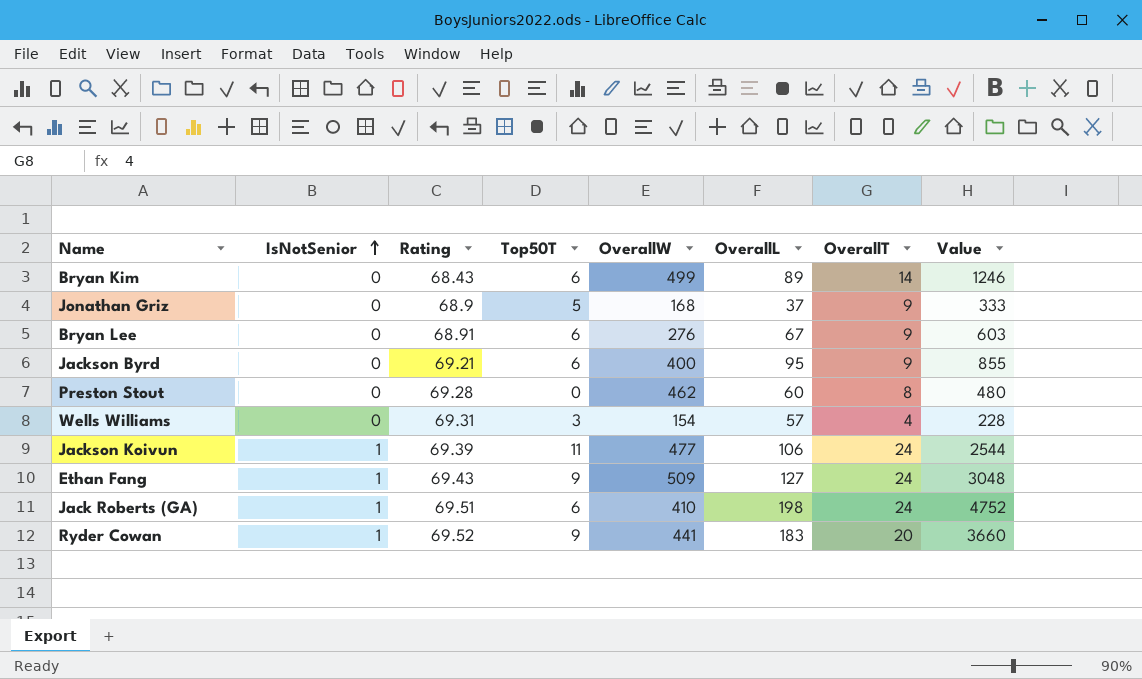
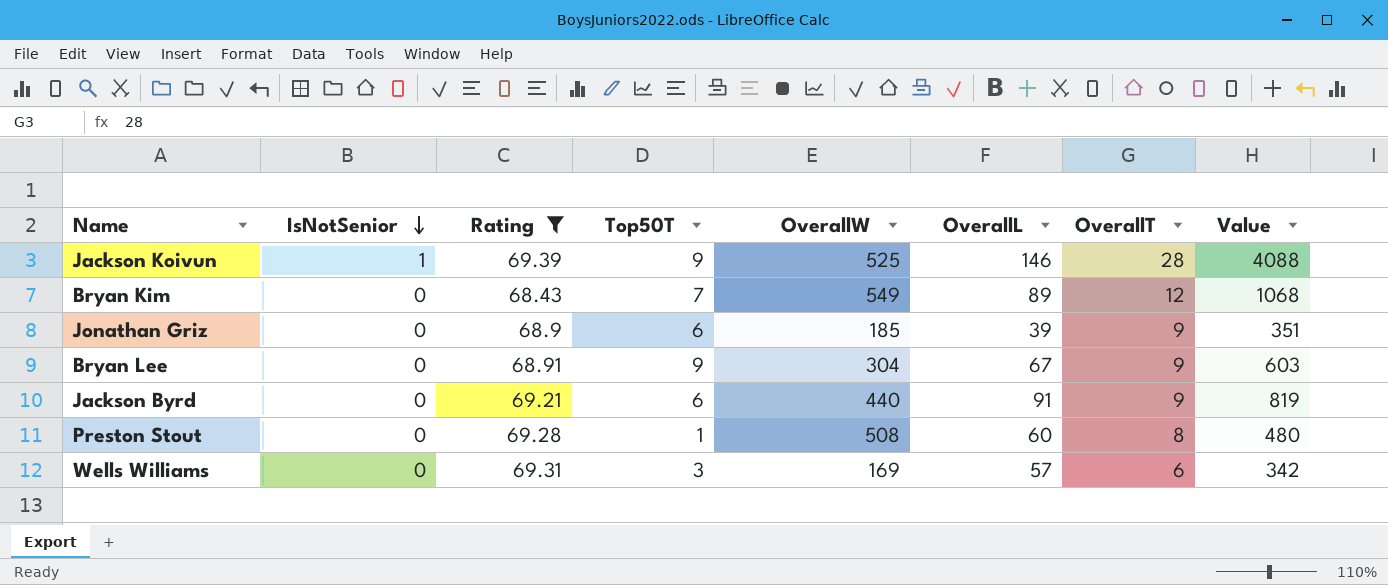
filter: none -> Rating <= 69.39
row order: IsNotSenior ascending -> IsNotSenior descending
Jackson Koivun | Top50T: 11 -> 9
Jackson Koivun | OverallW: 477 -> 525
Jackson Koivun | OverallL: 106 -> 146
Jackson Koivun | OverallT: 24 -> 28
Jackson Koivun | Value: 2544 -> 4088
Bryan Kim | Top50T: 6 -> 7
Bryan Kim | OverallW: 499 -> 549
Bryan Kim | OverallT: 14 -> 12
Bryan Kim | Value: 1246 -> 1068
Jonathan Griz | Top50T: 5 -> 6
Jonathan Griz | OverallW: 168 -> 185
Jonathan Griz | OverallL: 37 -> 39
Jonathan Griz | Value: 333 -> 351
Bryan Lee | Top50T: 6 -> 9
Bryan Lee | OverallW: 276 -> 304
Jackson Byrd | OverallW: 400 -> 440
Jackson Byrd | OverallL: 95 -> 91
Jackson Byrd | Value: 855 -> 819
Preston Stout | Top50T: 0 -> 1
Preston Stout | OverallW: 462 -> 508
Wells Williams | OverallW: 154 -> 169
Wells Williams | OverallT: 4 -> 6
Wells Williams | Value: 228 -> 342

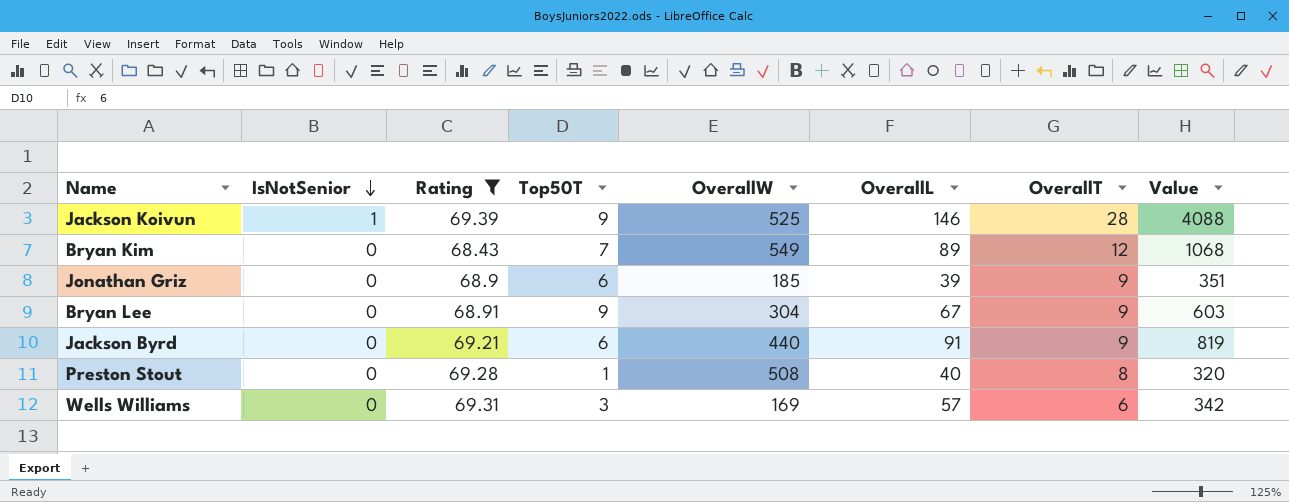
Preston Stout | OverallL: 60 -> 40
Preston Stout | Value: 480 -> 320

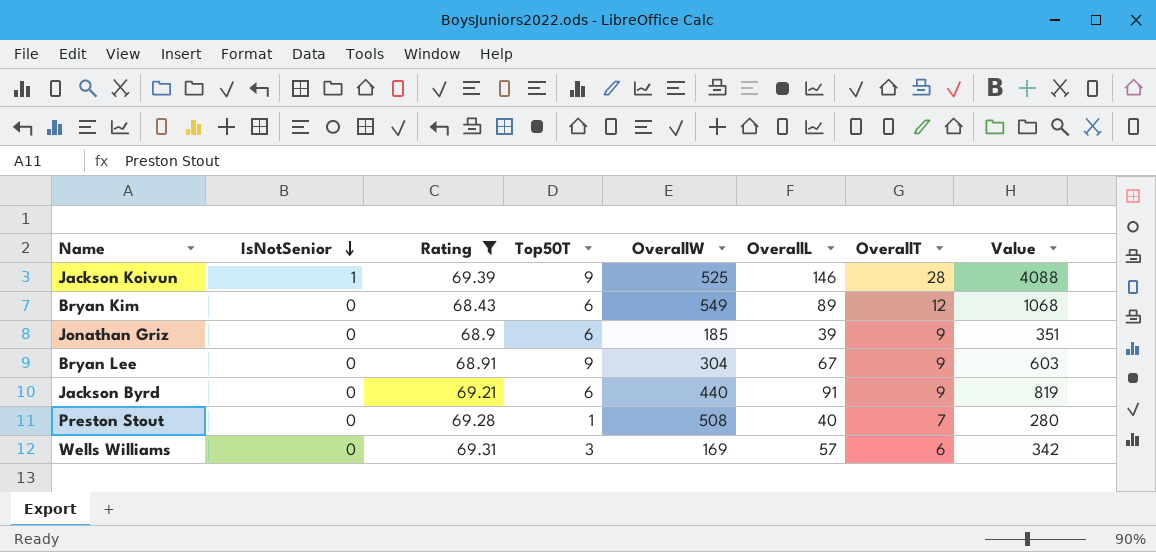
Bryan Kim | Top50T: 7 -> 6
Preston Stout | OverallT: 8 -> 7
Preston Stout | Value: 320 -> 280

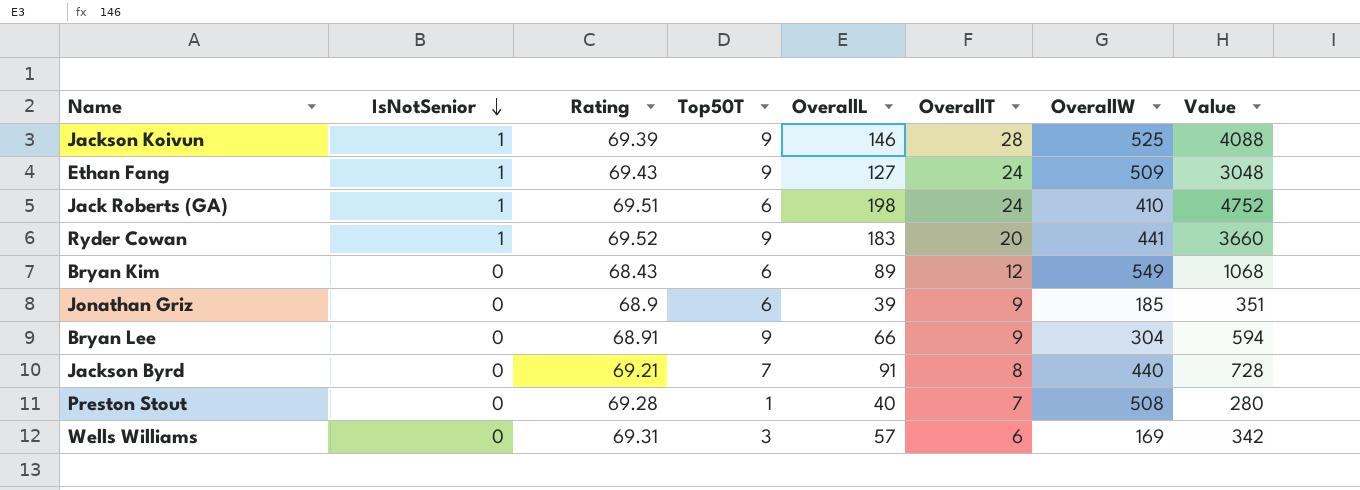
filter: Rating <= 69.39 -> none
column OverallW | position: 5 -> 7
Bryan Lee | OverallL: 67 -> 66
Bryan Lee | Value: 603 -> 594
Jackson Byrd | Top50T: 6 -> 7
Jackson Byrd | OverallT: 9 -> 8
Jackson Byrd | Value: 819 -> 728

